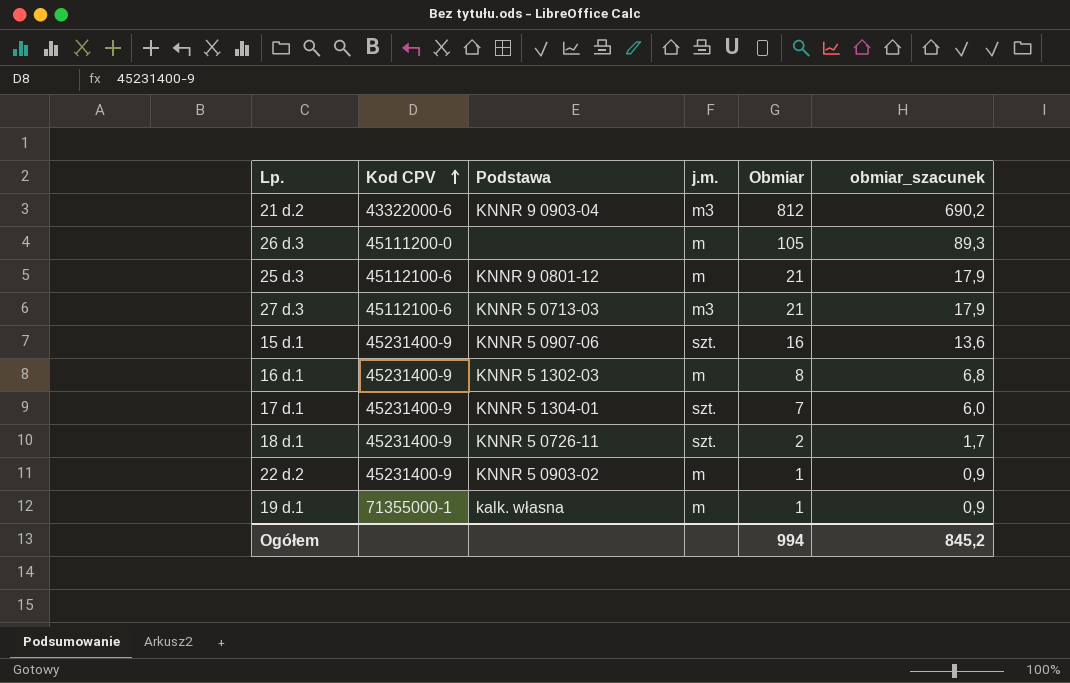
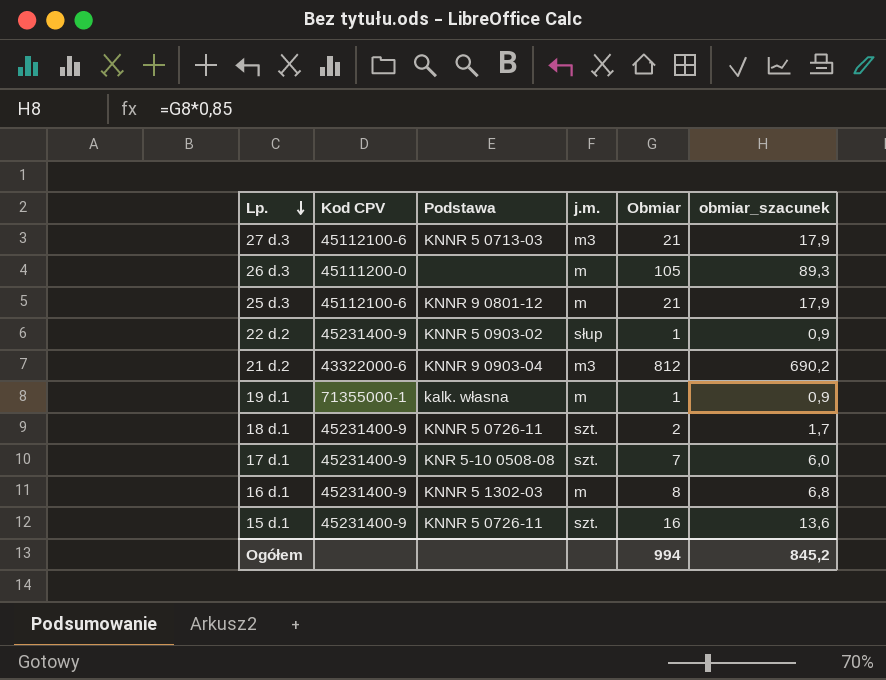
row order: Kod CPV ascending -> Lp. descending
22 d.2 | j.m.: m -> słup
17 d.1 | Podstawa: KNNR 5 1304-01 -> KNR 5-10 0508-08
15 d.1 | Podstawa: KNNR 5 0907-06 -> KNNR 5 0726-11

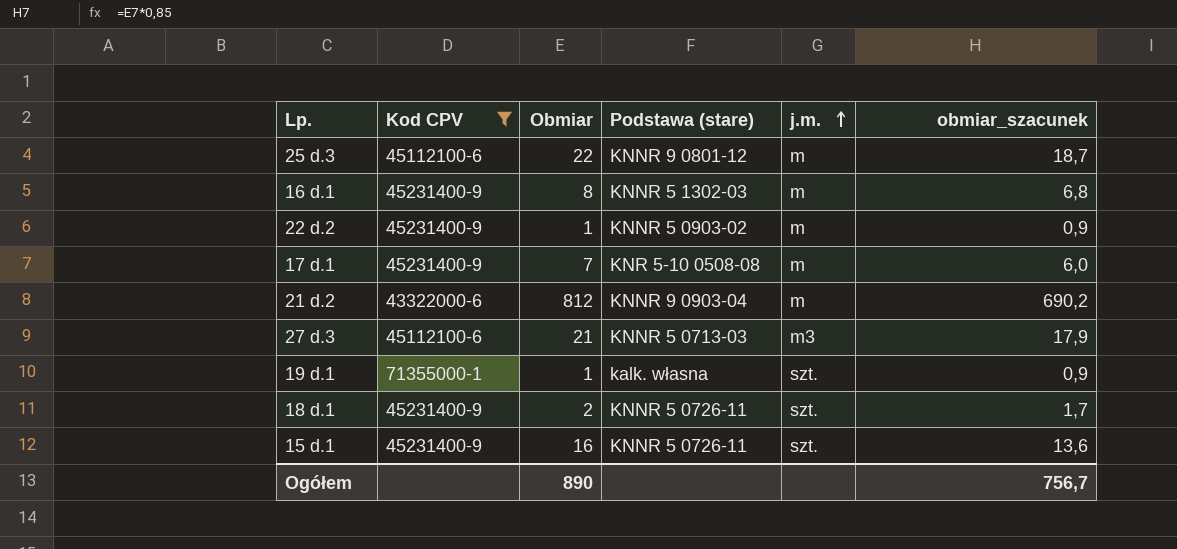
filter: none -> Kod CPV != 45111200-0
row order: Lp. descending -> j.m. ascending
column Obmiar | position: 5 -> 3
column name: Podstawa -> Podstawa (stare)
25 d.3 | Obmiar: 21 -> 22
25 d.3 | obmiar_szacunek: 17,9 -> 18,7
22 d.2 | j.m.: słup -> m
17 d.1 | j.m.: szt. -> m
21 d.2 | j.m.: m3 -> m
19 d.1 | j.m.: m -> szt.
Ogółem | Obmiar: 994 -> 890
Ogółem | obmiar_szacunek: 845,2 -> 756,7

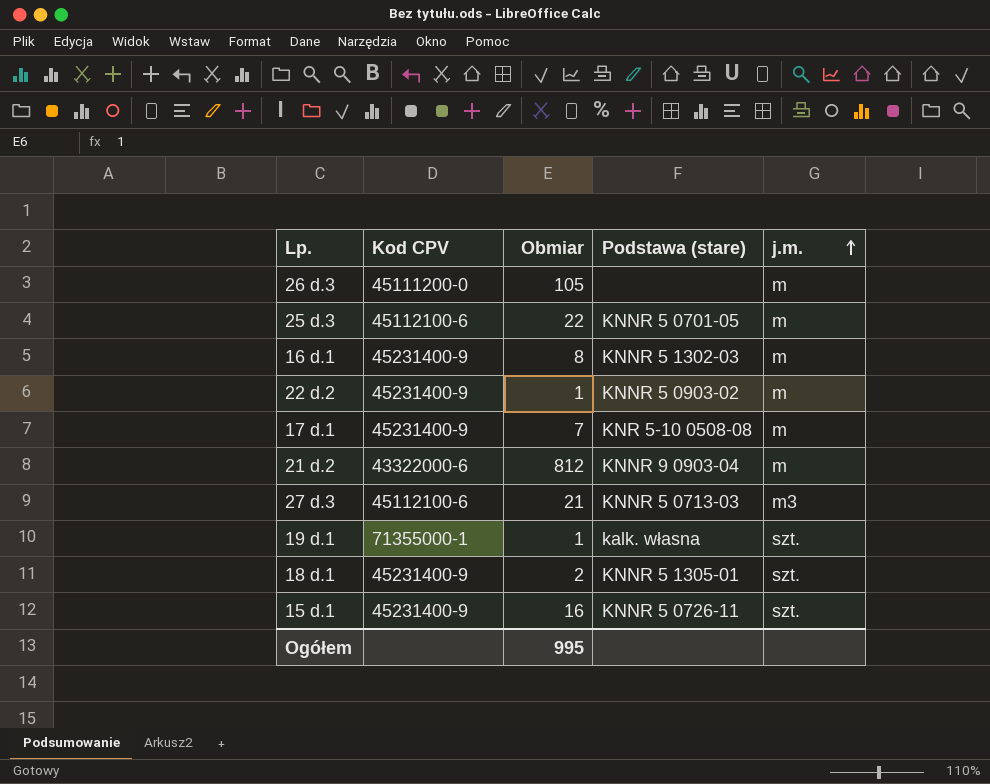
filter: Kod CPV != 45111200-0 -> none
column obmiar_szacunek | formula: [Obmiar] * 0,85 -> none
25 d.3 | Podstawa (stare): KNNR 9 0801-12 -> KNNR 5 0701-05
18 d.1 | Podstawa (stare): KNNR 5 0726-11 -> KNNR 5 1305-01
Ogółem | Obmiar: 890 -> 995

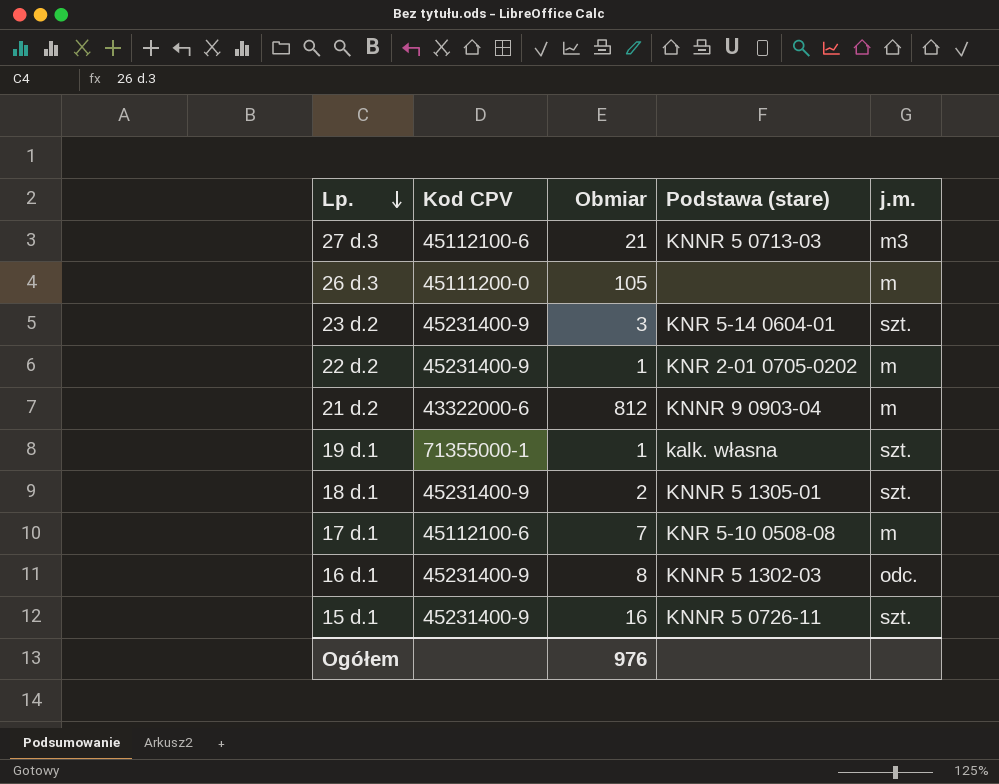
row order: j.m. ascending -> Lp. descending
row 25 d.3: 45112100-6 | 22 | KNNR 5 0701-05 | m -> none
row 23 d.2: none -> 45231400-9 | 3 | KNR 5-14 0604-01 | szt.
22 d.2 | Podstawa (stare): KNNR 5 0903-02 -> KNR 2-01 0705-0202
17 d.1 | Kod CPV: 45231400-9 -> 45112100-6
16 d.1 | j.m.: m -> odc.
Ogółem | Obmiar: 995 -> 976

